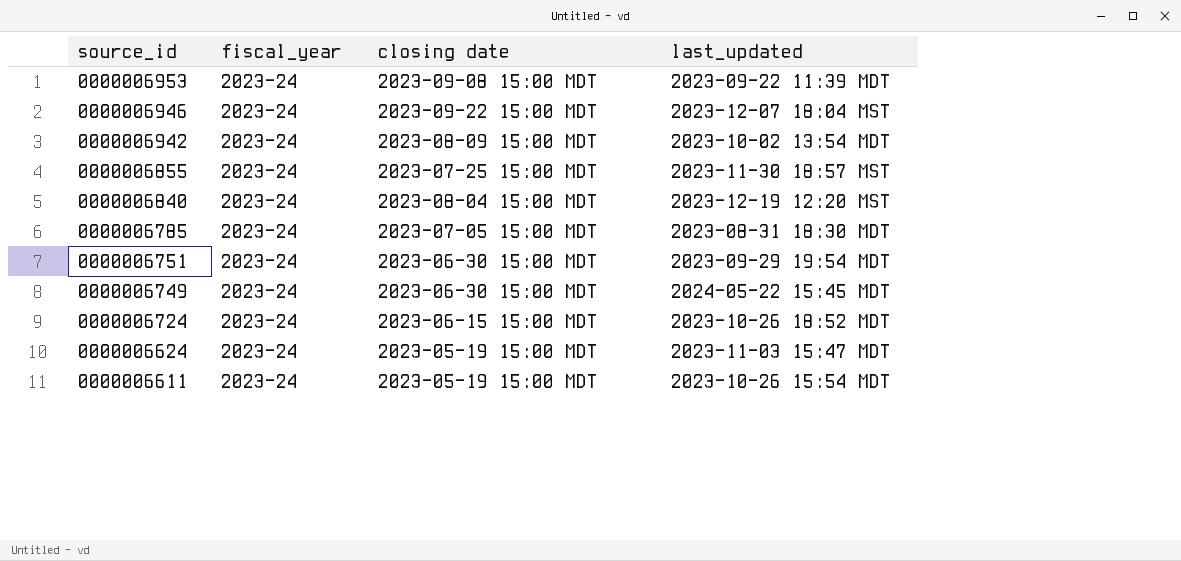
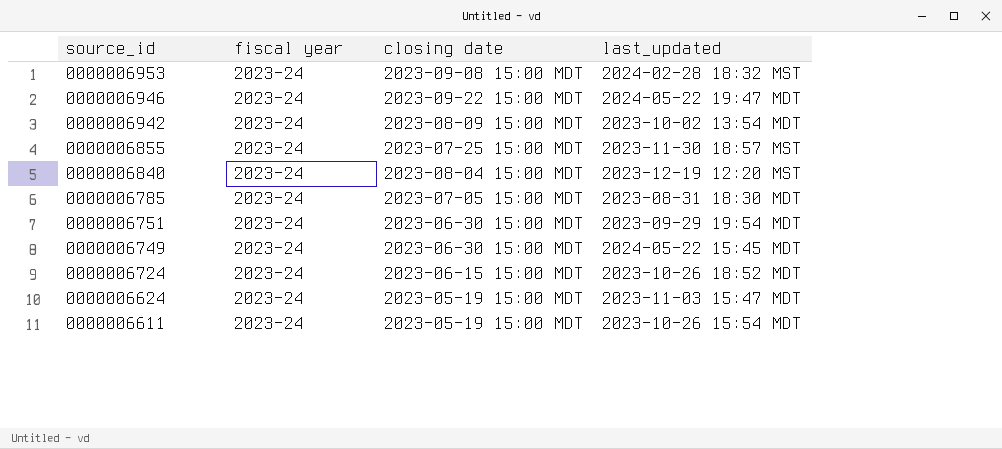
column name: fiscal_year -> fiscal year
0000006953 | last_updated: 2023-09-22 11:39 MDT -> 2024-02-28 18:32 MST
0000006946 | last_updated: 2023-12-07 18:04 MST -> 2024-05-22 19:47 MDT

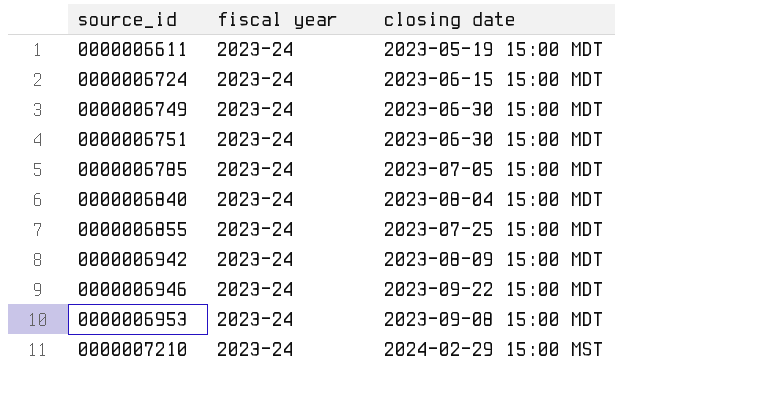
row order: source_id descending -> source_id ascending
column last_updated | position: 4 -> none
row 0000006624: 2023-24 | 2023-05-19 15:00 MDT | 2023-11-03 15:47 MDT -> none
row 0000007210: none -> 2023-24 | 2024-02-29 15:00 MST

